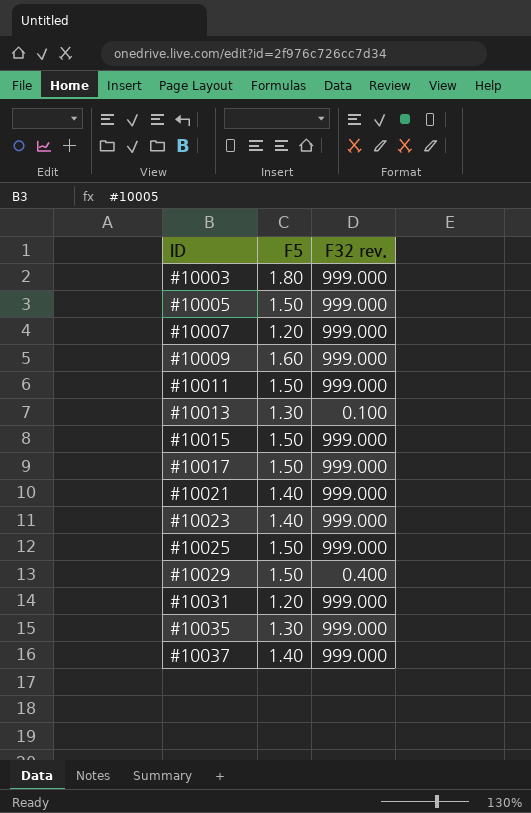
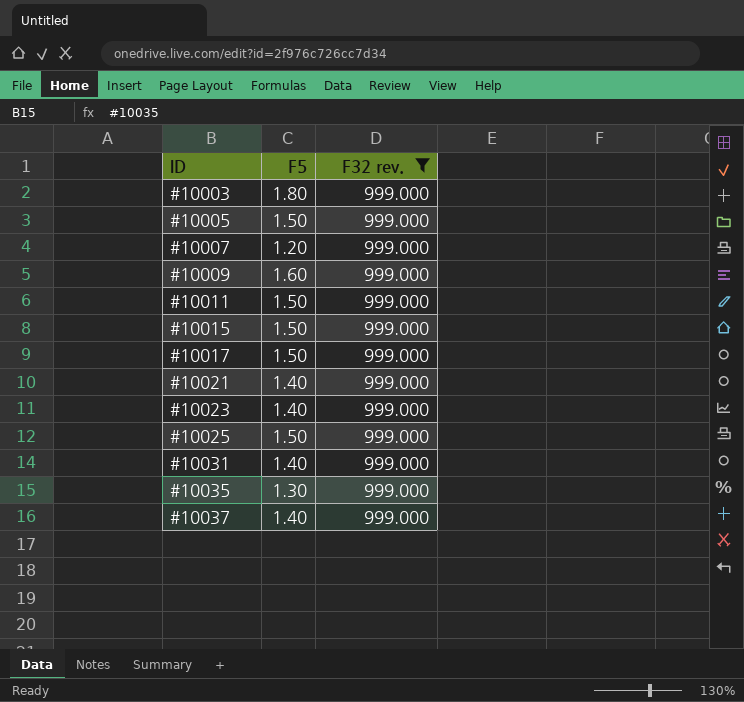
filter: none -> F32 rev. = 999.000
#10031 | F5: 1.20 -> 1.40

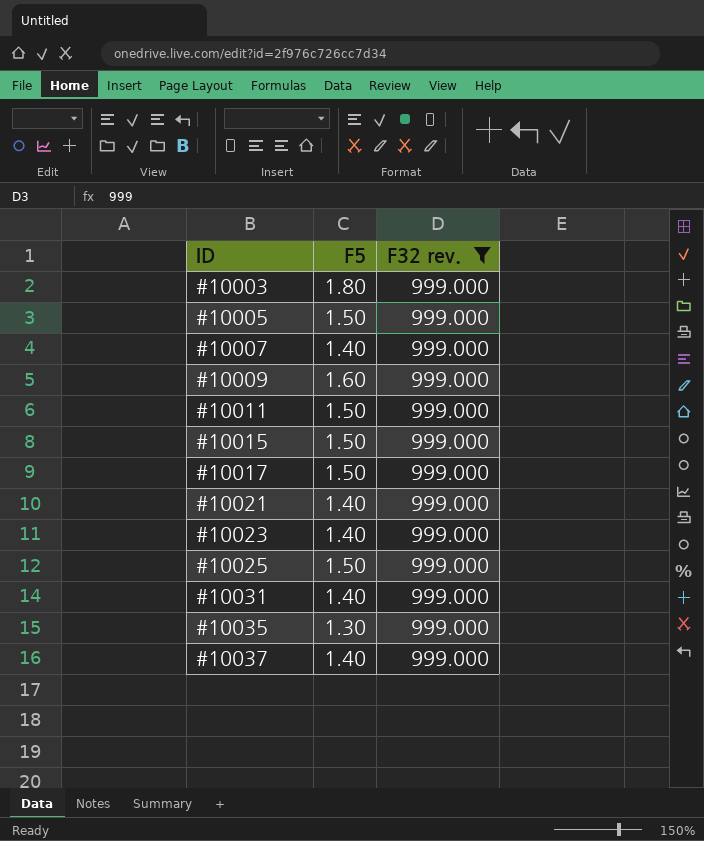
#10007 | F5: 1.20 -> 1.40

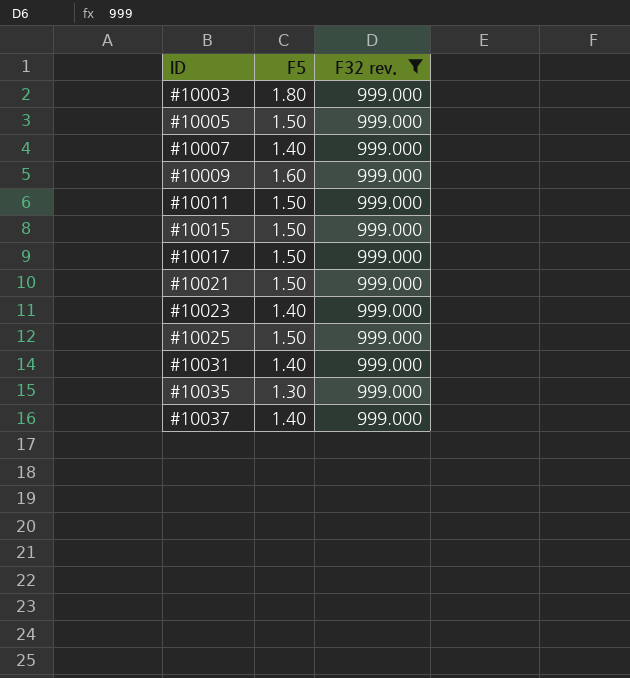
#10021 | F5: 1.40 -> 1.50

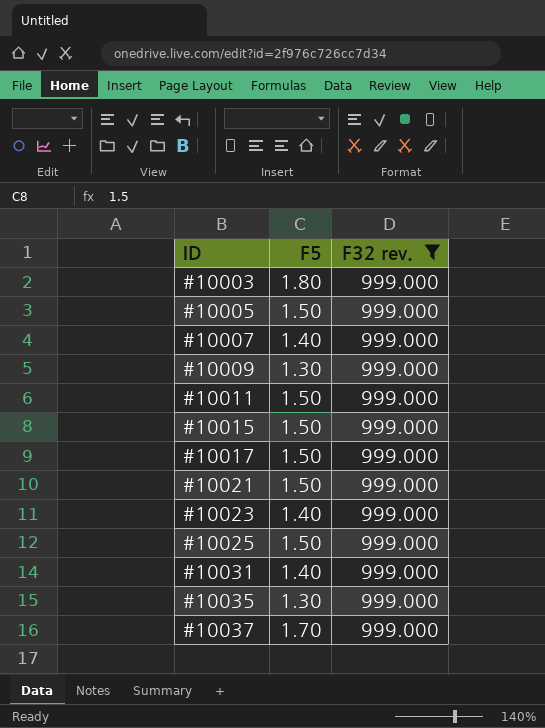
#10009 | F5: 1.60 -> 1.30
#10037 | F5: 1.40 -> 1.70

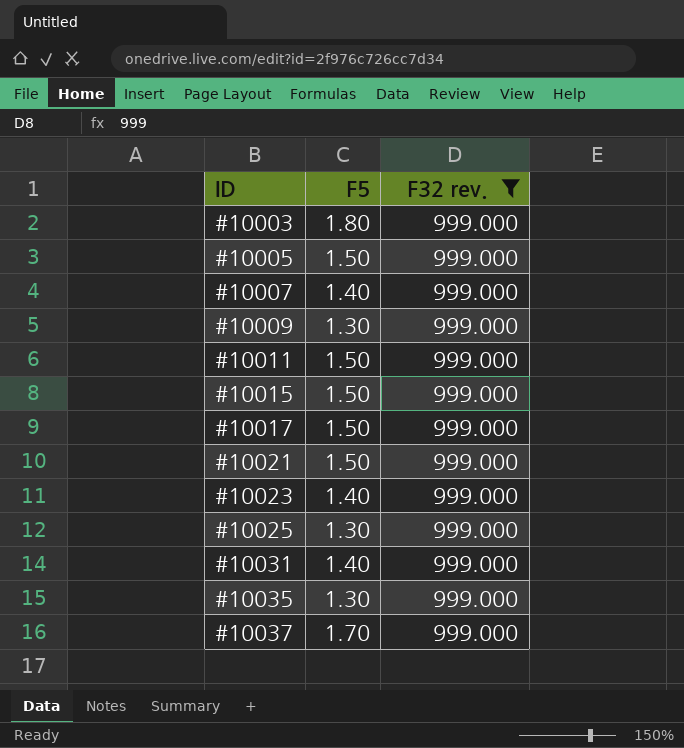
#10025 | F5: 1.50 -> 1.30

